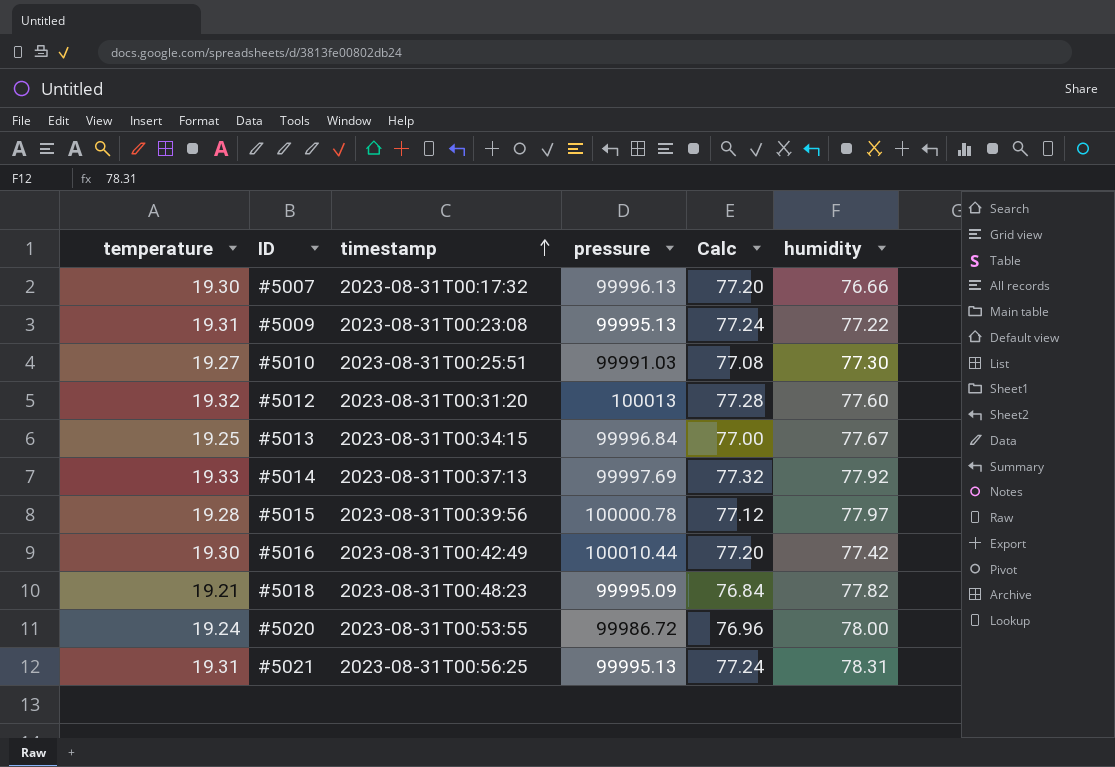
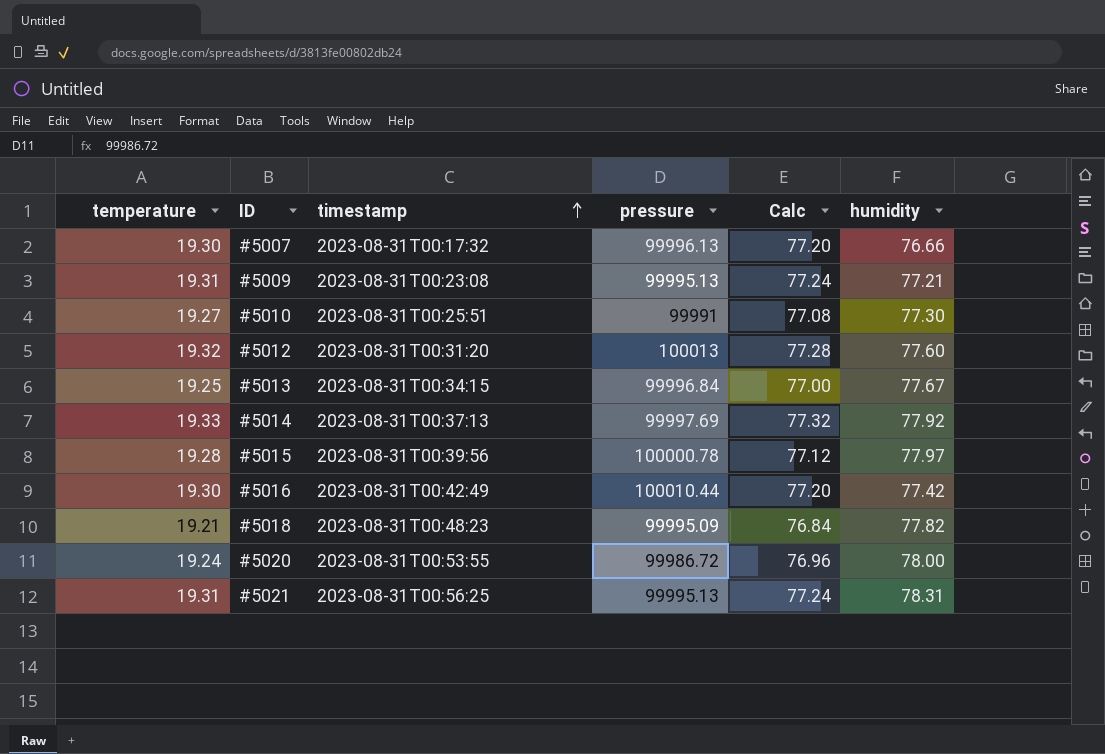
#5009 | humidity: 77.22 -> 77.21
#5010 | pressure: 99991.03 -> 99991

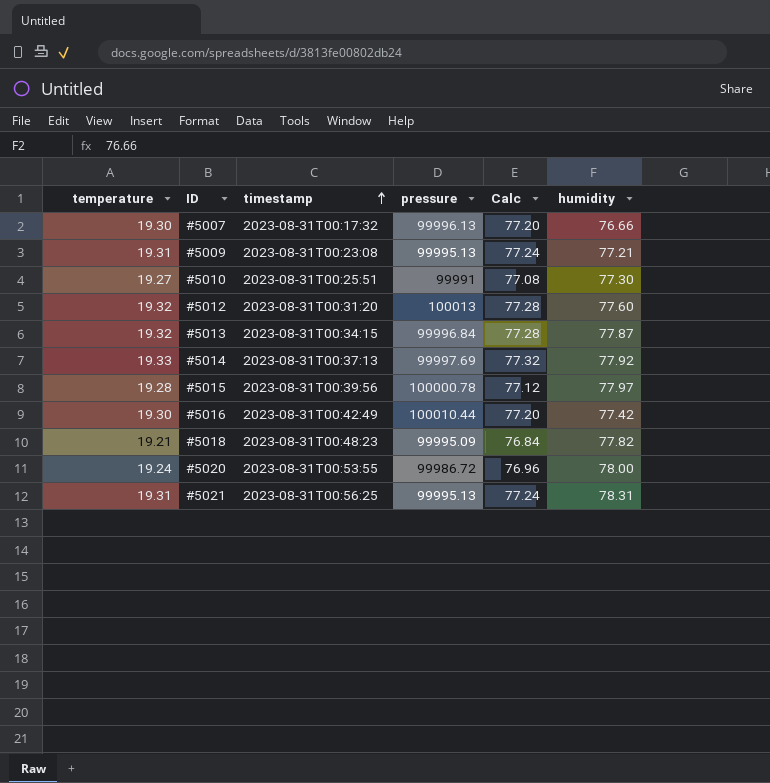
#5013 | temperature: 19.25 -> 19.32
#5013 | Calc: 77.00 -> 77.28
#5013 | humidity: 77.67 -> 77.87

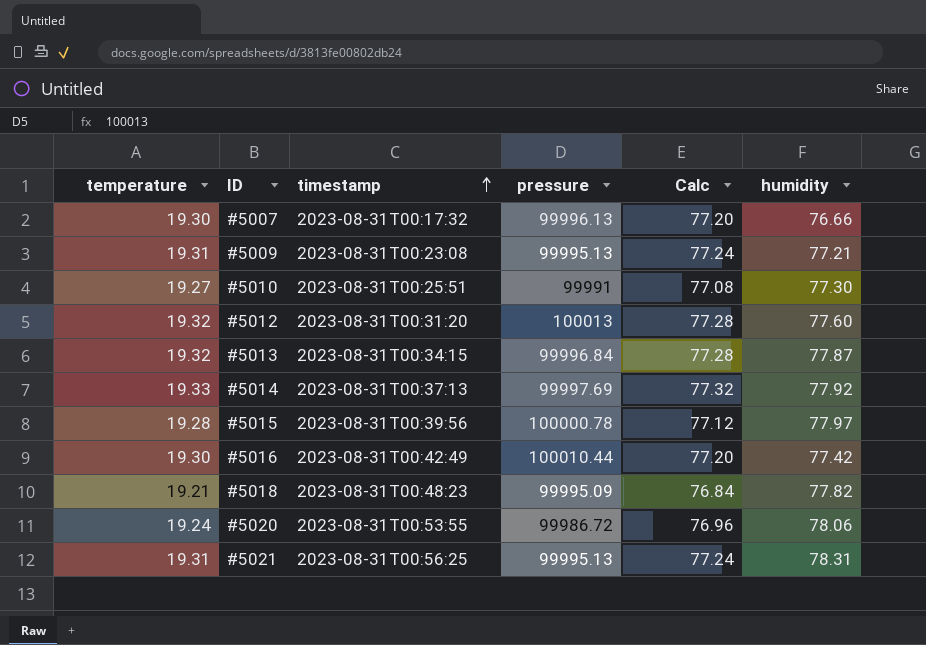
#5020 | humidity: 78.00 -> 78.06

